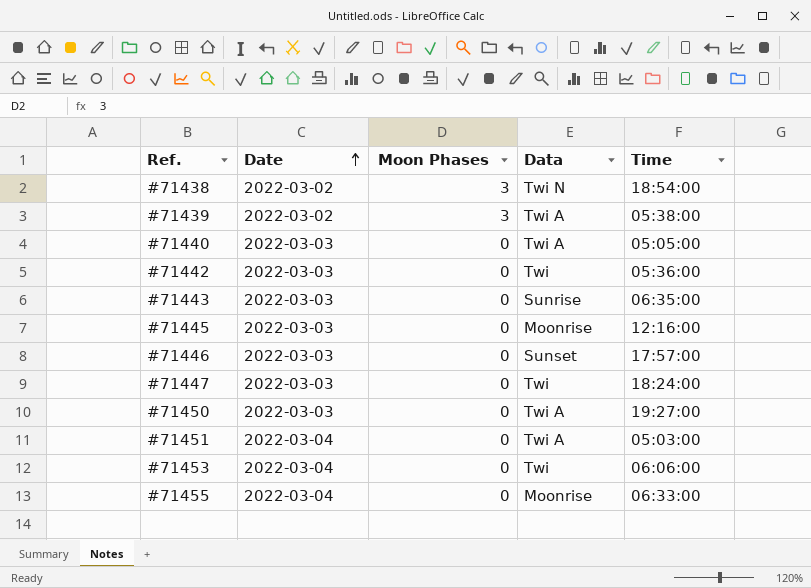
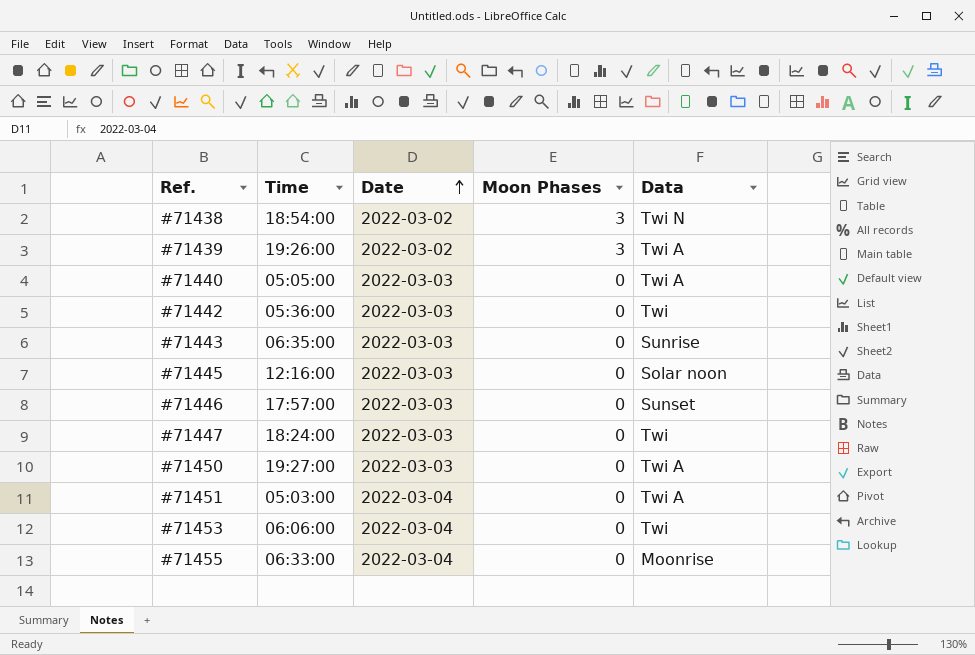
column Time | position: 5 -> 2
#71439 | Time: 05:38:00 -> 19:26:00
#71445 | Data: Moonrise -> Solar noon

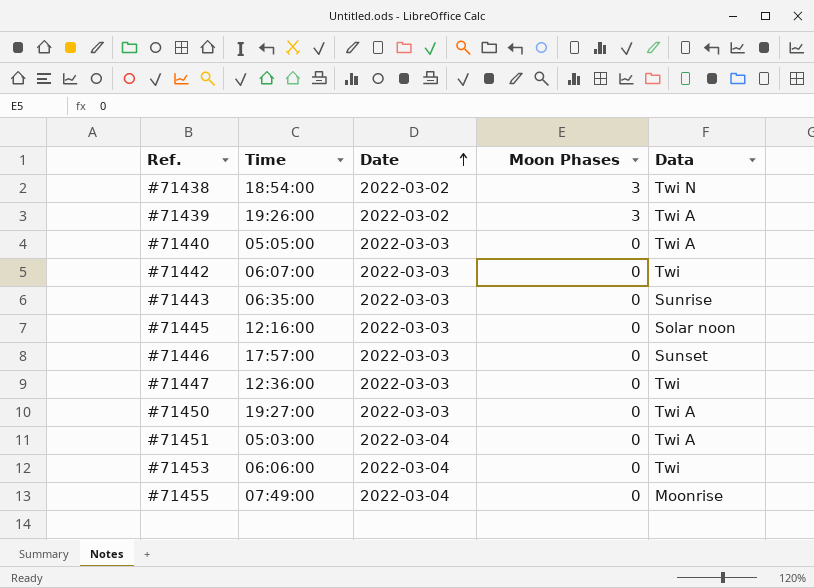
#71442 | Time: 05:36:00 -> 06:07:00
#71447 | Time: 18:24:00 -> 12:36:00
#71455 | Time: 06:33:00 -> 07:49:00

